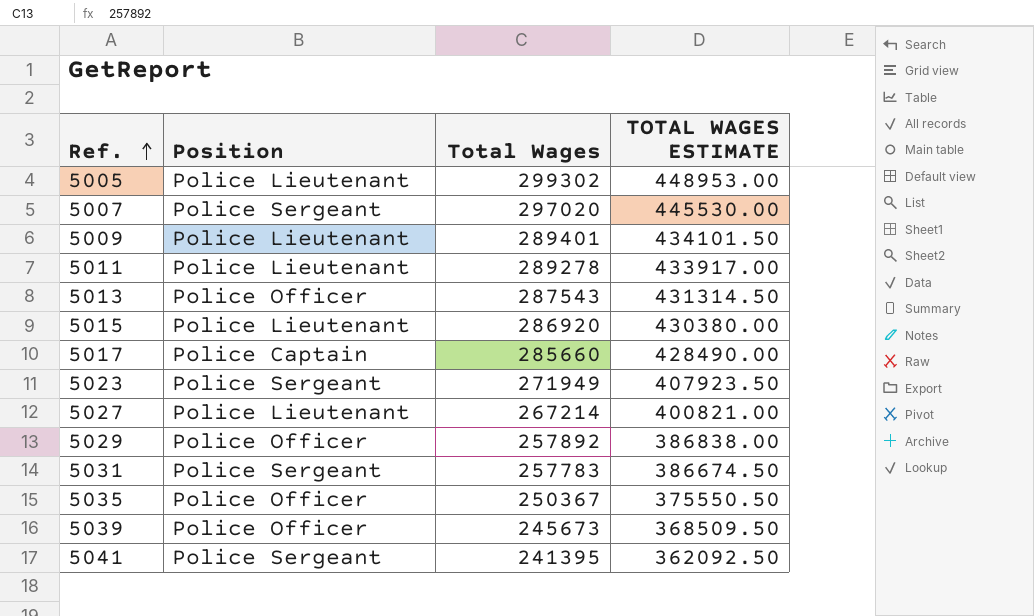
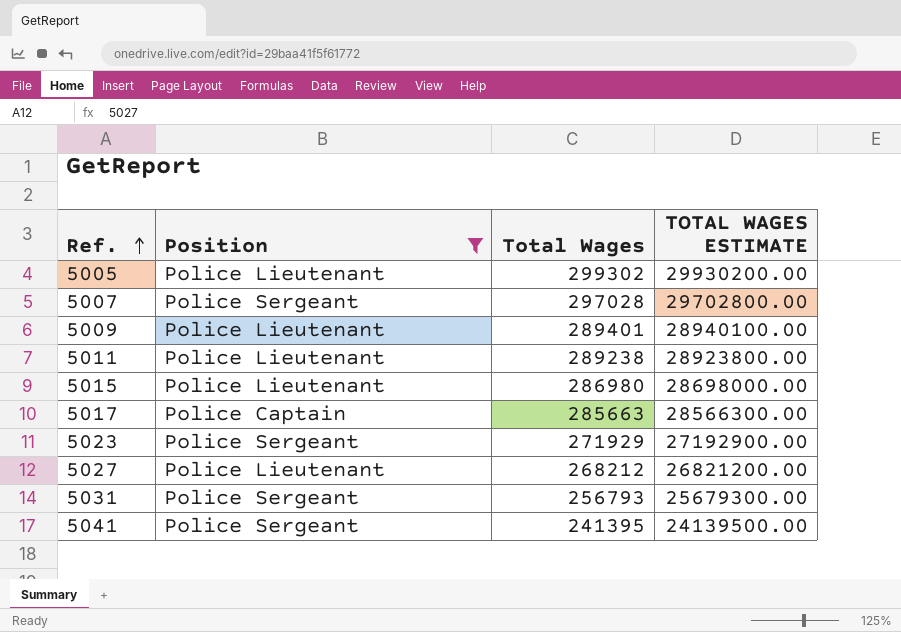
filter: none -> Position != Police Officer
column TOTAL WAGES ESTIMATE | formula: [Total Wages] * 1.5 -> [Total Wages] * 100
5007 | Total Wages: 297020 -> 297028
5011 | Total Wages: 289278 -> 289238
5015 | Total Wages: 286920 -> 286980
5017 | Total Wages: 285660 -> 285663
5023 | Total Wages: 271949 -> 271929
5027 | Total Wages: 267214 -> 268212
5031 | Total Wages: 257783 -> 256793

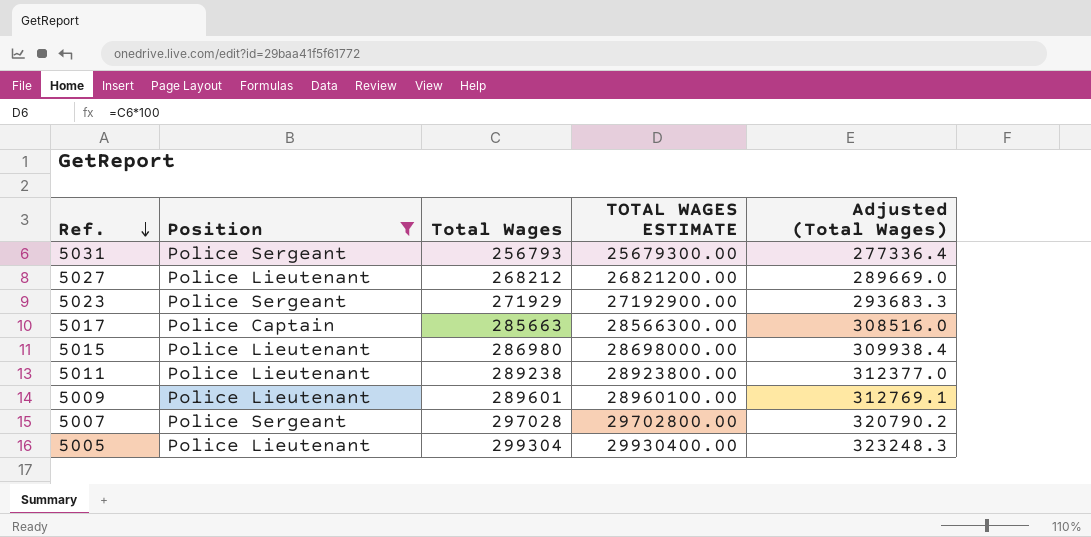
row order: Ref. ascending -> Ref. descending
column Adjusted (Total Wages) | formula: none -> [Total Wages] * 1.08
row 5041: Police Sergeant | 241395 | 24139500.00 -> none
5009 | Total Wages: 289401 -> 289601
5009 | TOTAL WAGES ESTIMATE: 28940100.00 -> 28960100.00
5005 | Total Wages: 299302 -> 299304
5005 | TOTAL WAGES ESTIMATE: 29930200.00 -> 29930400.00

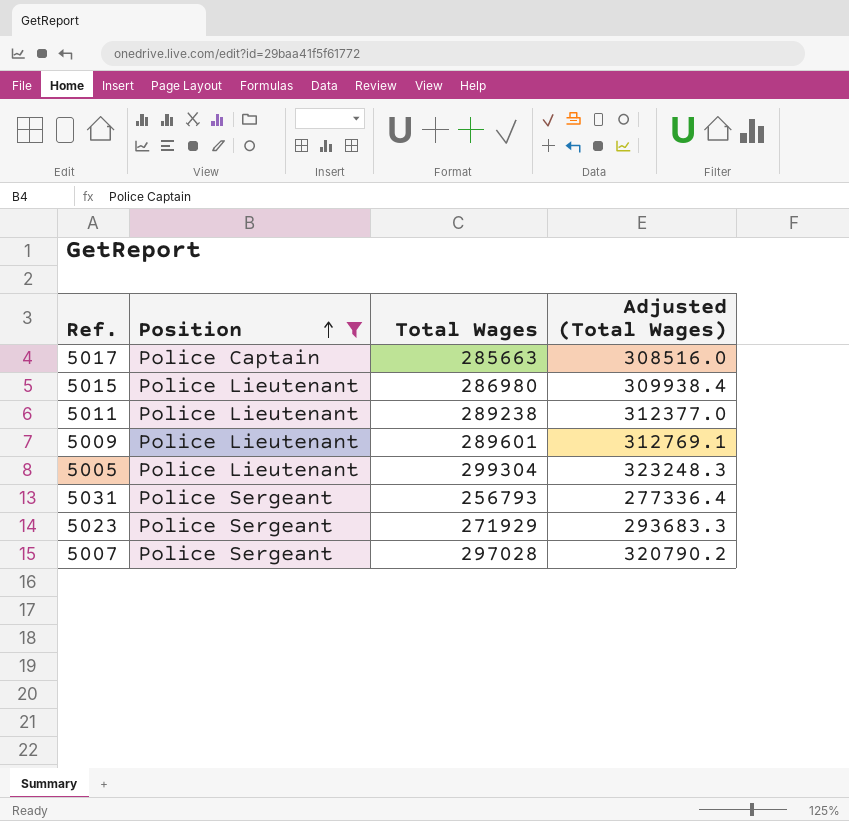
row order: Ref. descending -> Position ascending
column TOTAL WAGES ESTIMATE | formula: [Total Wages] * 100 -> none
row 5027: Police Lieutenant | 268212 | 26821200.00 | 289669.0 -> none

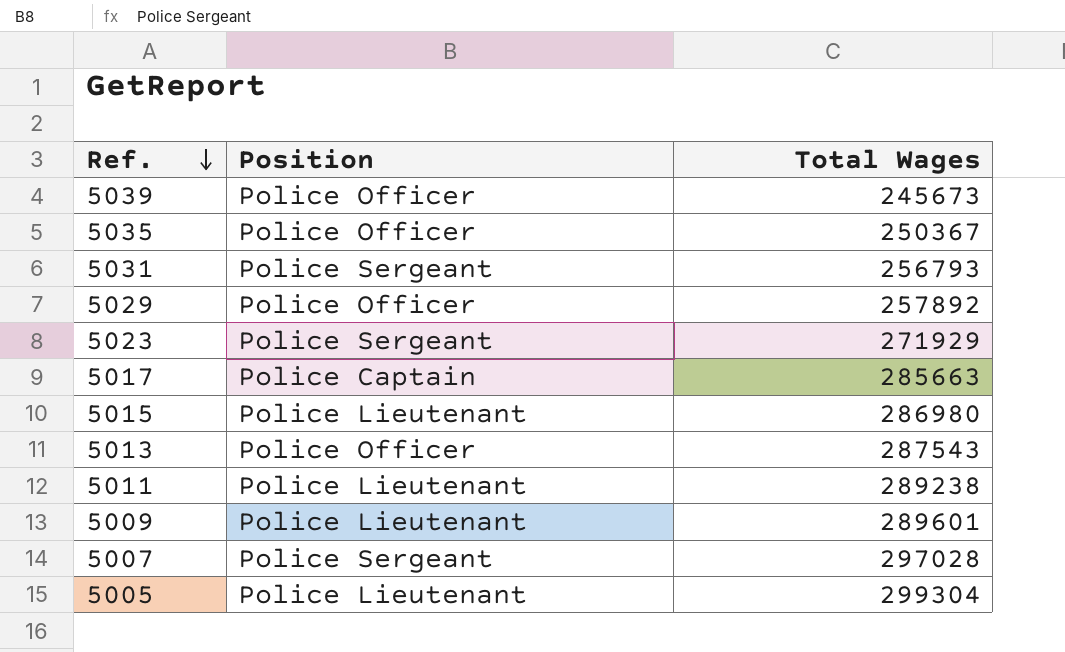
filter: Position != Police Officer -> none
row order: Position ascending -> Ref. descending
column Adjusted (Total Wages) | formula: [Total Wages] * 1.08 -> none

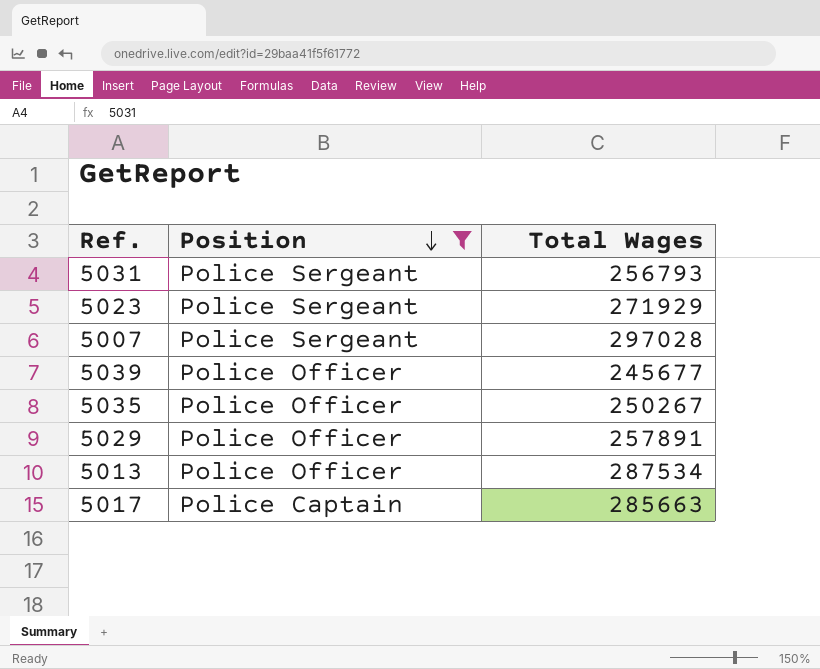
filter: none -> Position != Police Lieutenant
row order: Ref. descending -> Position descending
5039 | Total Wages: 245673 -> 245677
5035 | Total Wages: 250367 -> 250267
5029 | Total Wages: 257892 -> 257891
5013 | Total Wages: 287543 -> 287534

